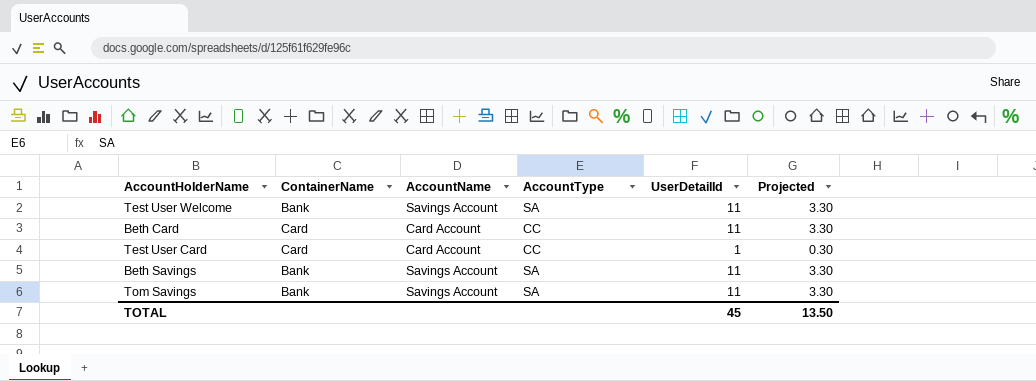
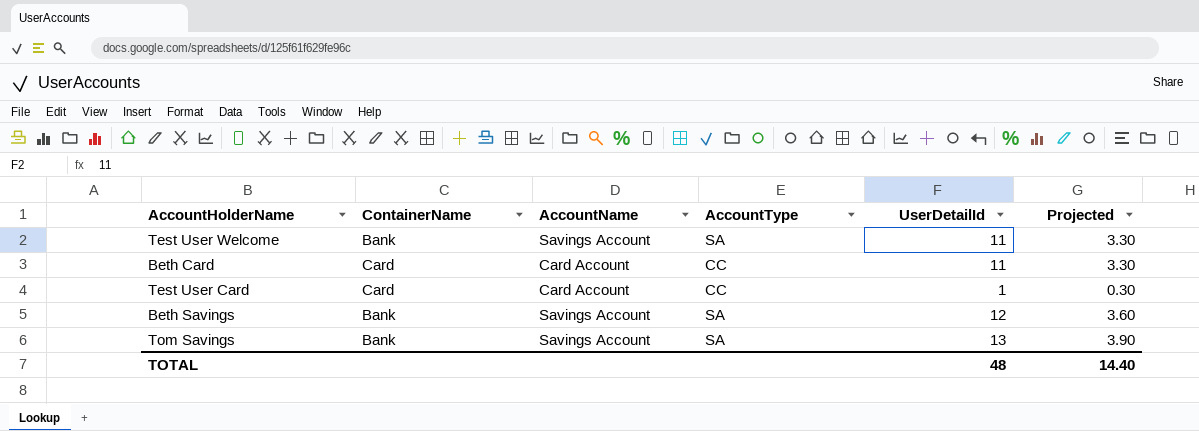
Beth Savings | UserDetailId: 11 -> 12
Beth Savings | Projected: 3.30 -> 3.60
Tom Savings | UserDetailId: 11 -> 13
Tom Savings | Projected: 3.30 -> 3.90
TOTAL | UserDetailId: 45 -> 48
TOTAL | Projected: 13.50 -> 14.40

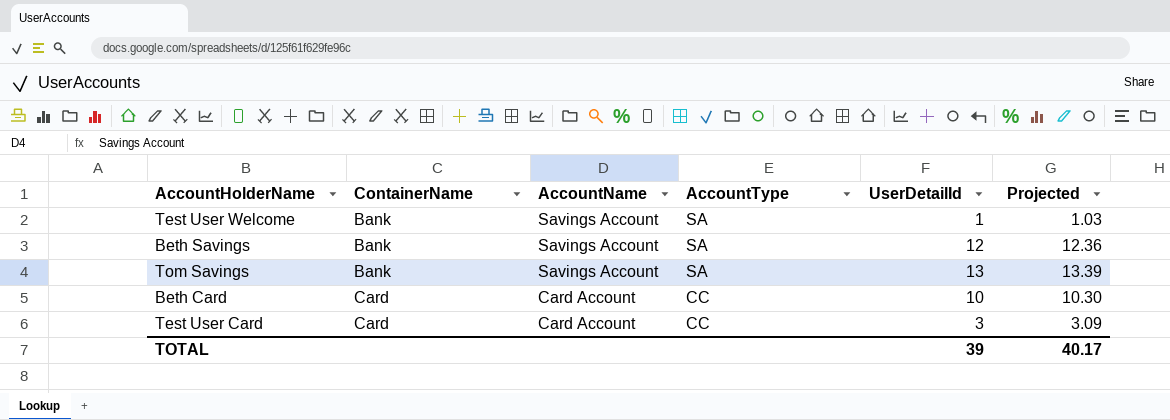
row order: none -> ContainerName ascending
column Projected | formula: [UserDetailId] * 0.3 -> [UserDetailId] * 1.03
Test User Welcome | UserDetailId: 11 -> 1
Beth Card | UserDetailId: 11 -> 10
Test User Card | UserDetailId: 1 -> 3
TOTAL | UserDetailId: 48 -> 39
TOTAL | Projected: 14.40 -> 40.17

